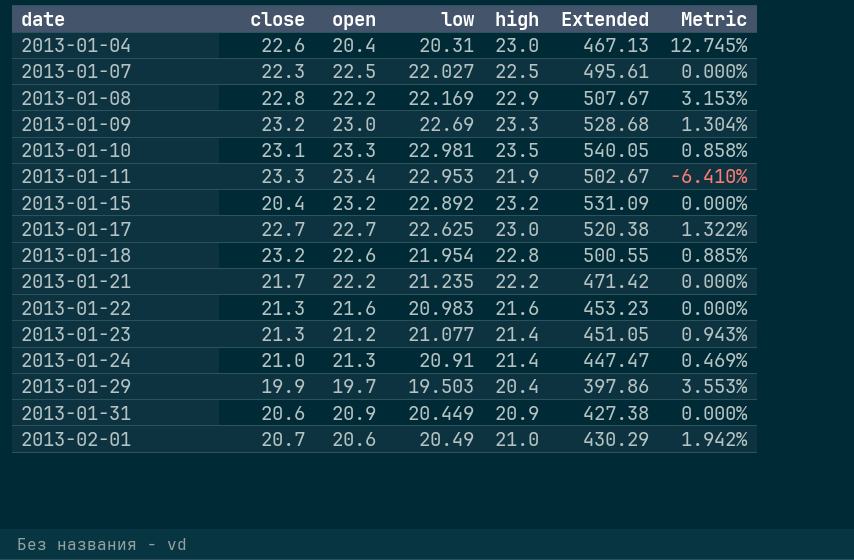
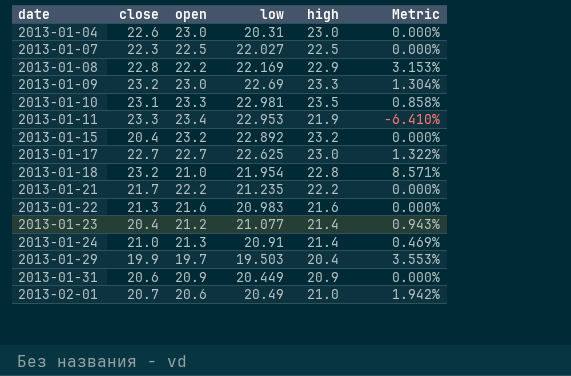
column Extended | formula: [low] * [high] -> none
2013-01-04 | open: 20.4 -> 23.0
2013-01-04 | Metric: 12.745% -> 0.000%
2013-01-18 | open: 22.6 -> 21.0
2013-01-18 | Metric: 0.885% -> 8.571%
2013-01-23 | close: 21.3 -> 20.4

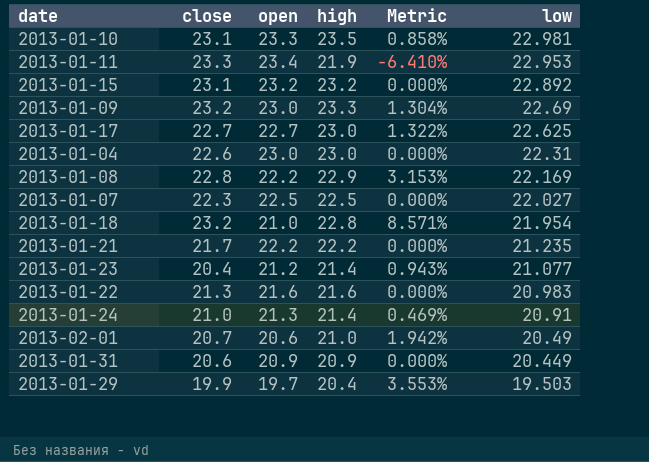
row order: date ascending -> low descending
column low | position: 4 -> 6
2013-01-15 | close: 20.4 -> 23.1
2013-01-04 | low: 20.31 -> 22.31

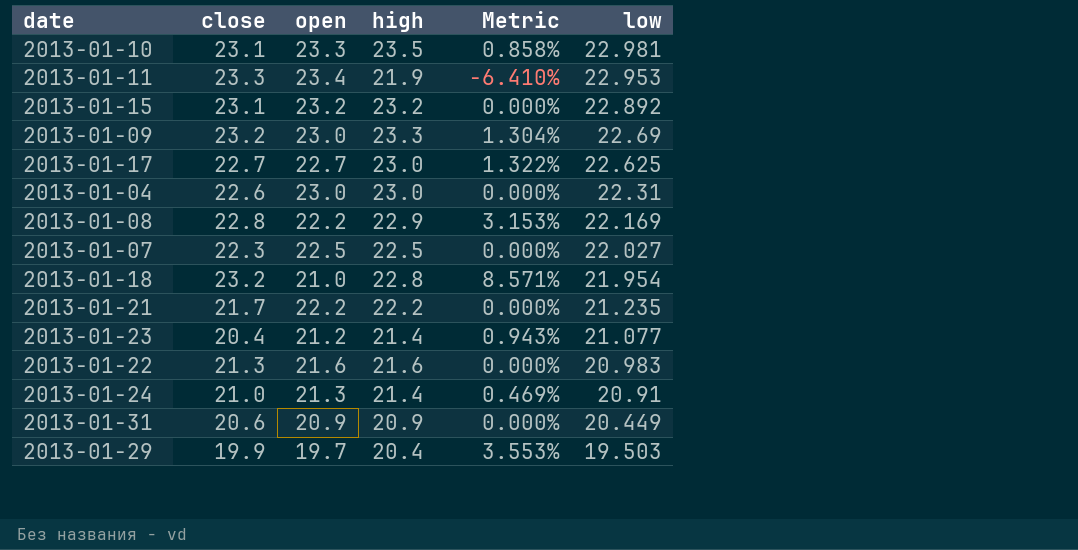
row 2013-02-01: 20.7 | 20.6 | 21.0 | 1.942% | 20.49 -> none

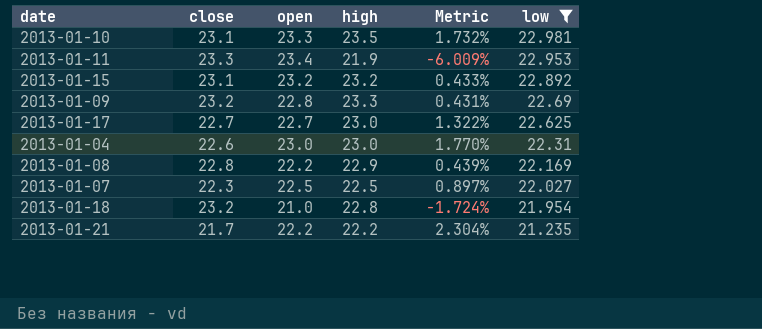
filter: none -> low >= 21.235
column Metric | formula: ([high] - [open]) / [open] -> ([high] - [close]) / [close]
2013-01-09 | open: 23.0 -> 22.8

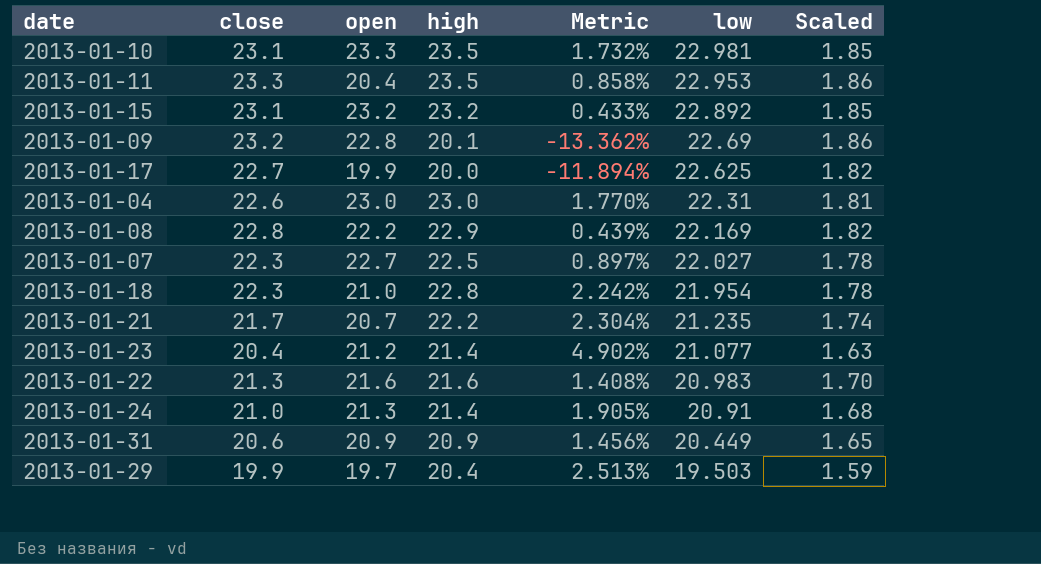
filter: low >= 21.235 -> none
column Scaled | formula: none -> [close] * 0.08
2013-01-11 | open: 23.4 -> 20.4
2013-01-11 | high: 21.9 -> 23.5
2013-01-11 | Metric: -6.009% -> 0.858%
2013-01-09 | high: 23.3 -> 20.1
2013-01-09 | Metric: 0.431% -> -13.362%
2013-01-17 | open: 22.7 -> 19.9
2013-01-17 | high: 23.0 -> 20.0
2013-01-17 | Metric: 1.322% -> -11.894%
2013-01-07 | open: 22.5 -> 22.7
2013-01-18 | close: 23.2 -> 22.3
2013-01-18 | Metric: -1.724% -> 2.242%
2013-01-21 | open: 22.2 -> 20.7

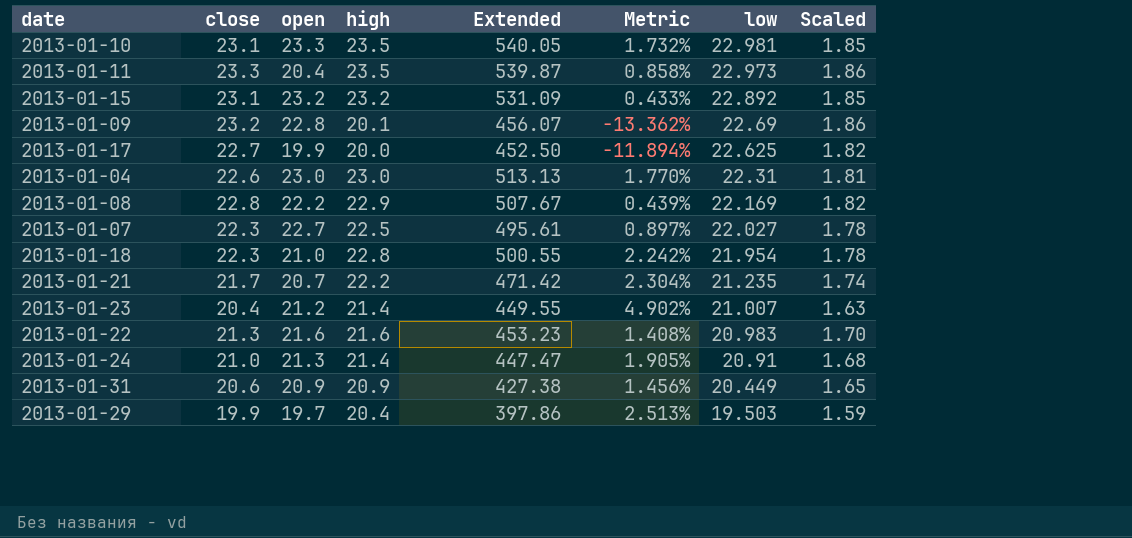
column Extended | formula: none -> [high] * [low]
2013-01-11 | low: 22.953 -> 22.973
2013-01-23 | low: 21.077 -> 21.007

